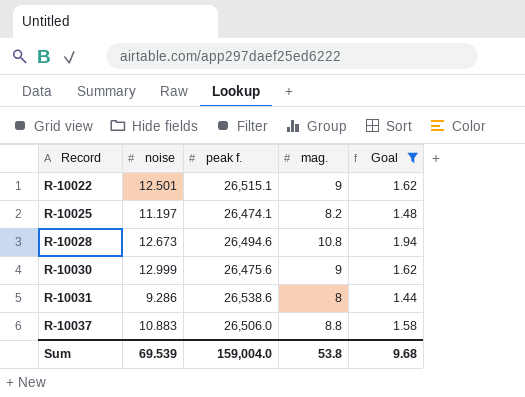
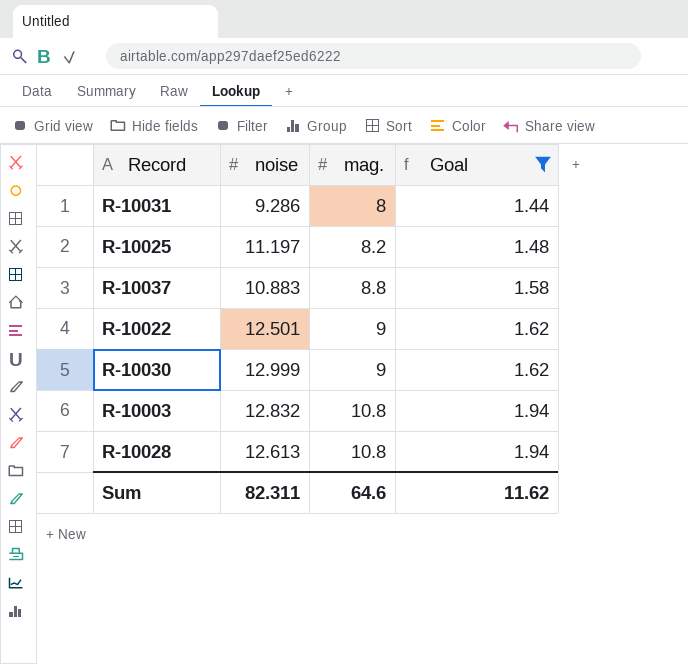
row order: Record ascending -> mag. ascending
column peak f. | position: 3 -> none
row R-10003: none -> 12.832 | 10.8 | 1.94
R-10028 | noise: 12.673 -> 12.613
Sum | noise: 69.539 -> 82.311
Sum | mag.: 53.8 -> 64.6
Sum | Goal: 9.68 -> 11.62

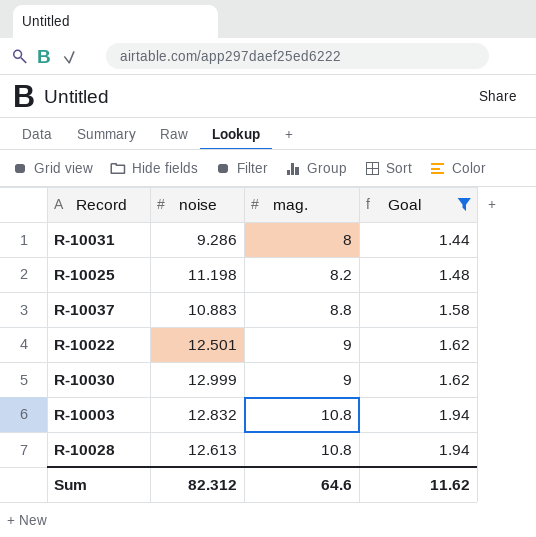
R-10025 | noise: 11.197 -> 11.198
Sum | noise: 82.311 -> 82.312

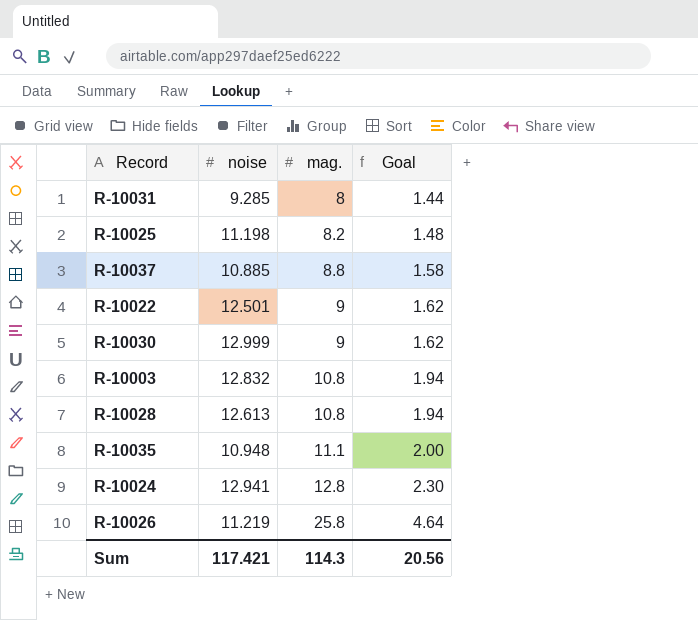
filter: Goal <= 1.94 -> none
R-10031 | noise: 9.286 -> 9.285
R-10037 | noise: 10.883 -> 10.885
Sum | noise: 82.312 -> 117.421
Sum | mag.: 64.6 -> 114.3
Sum | Goal: 11.62 -> 20.56

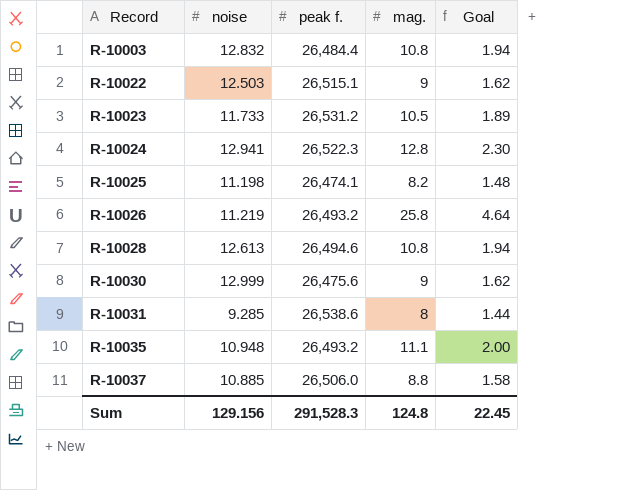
row order: mag. ascending -> Record ascending
column peak f. | position: none -> 3
R-10022 | noise: 12.501 -> 12.503
row R-10023: none -> 11.733 | 26,531.2 | 10.5 | 1.89
Sum | noise: 117.421 -> 129.156
Sum | mag.: 114.3 -> 124.8
Sum | Goal: 20.56 -> 22.45

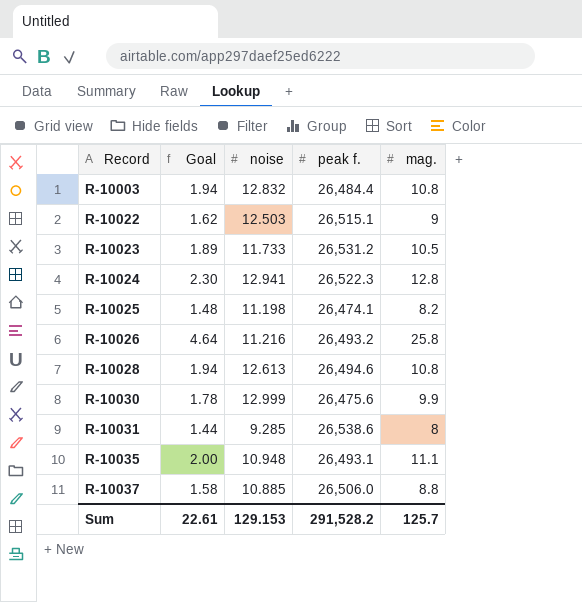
column Goal | position: 5 -> 2
R-10026 | noise: 11.219 -> 11.216
R-10030 | Goal: 1.62 -> 1.78
R-10030 | mag.: 9 -> 9.9
R-10035 | peak f.: 26,493.2 -> 26,493.1
Sum | Goal: 22.45 -> 22.61
Sum | noise: 129.156 -> 129.153
Sum | peak f.: 291,528.3 -> 291,528.2
Sum | mag.: 124.8 -> 125.7

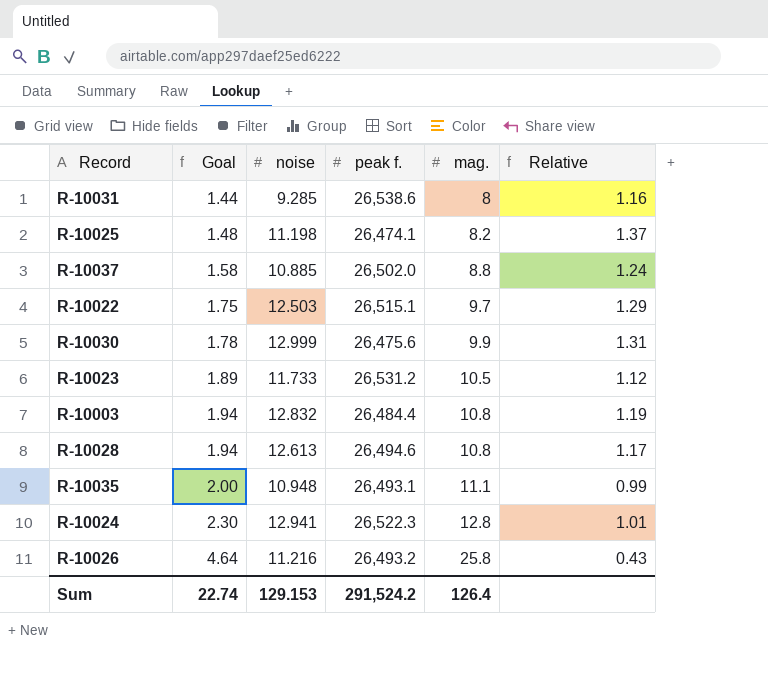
row order: Record ascending -> Goal ascending
column Relative | formula: none -> [noise] / [mag.]
R-10037 | peak f.: 26,506.0 -> 26,502.0
R-10022 | Goal: 1.62 -> 1.75
R-10022 | mag.: 9 -> 9.7
Sum | Goal: 22.61 -> 22.74
Sum | peak f.: 291,528.2 -> 291,524.2
Sum | mag.: 125.7 -> 126.4

